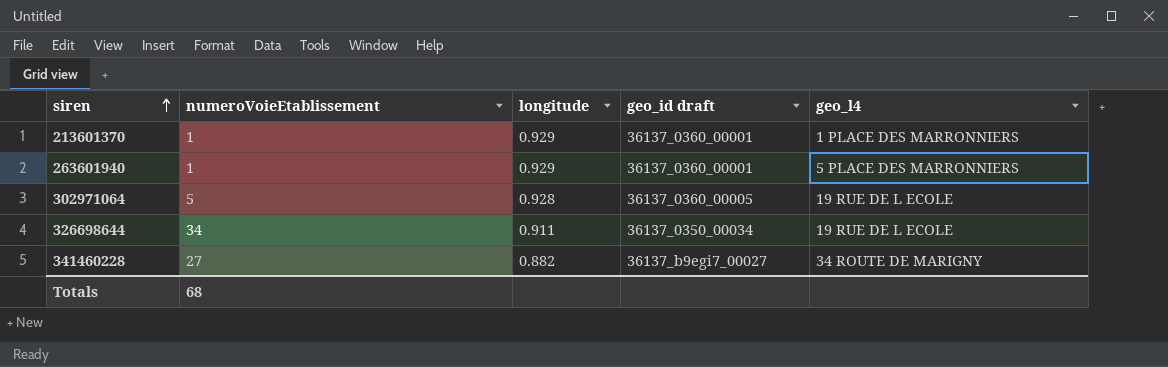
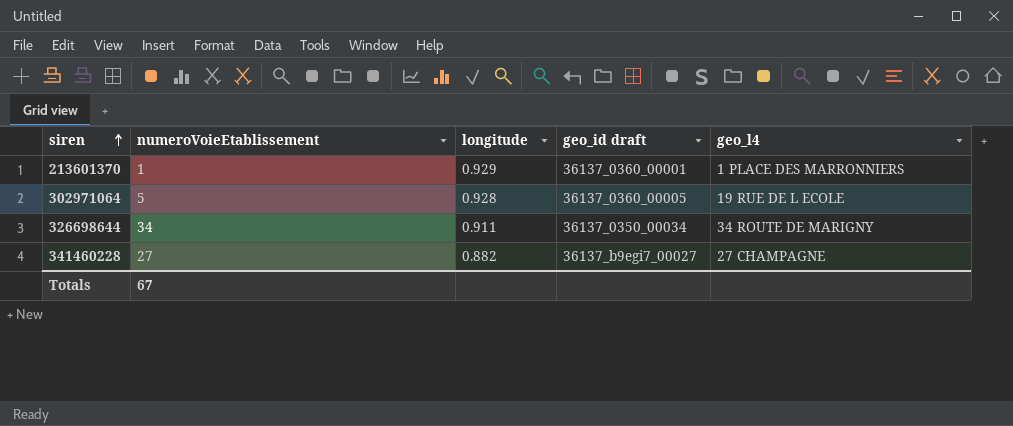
row 263601940: 1 | 0.929 | 36137_0360_00001 | 5 PLACE DES MARRONNIERS -> none
326698644 | geo_l4: 19 RUE DE L ECOLE -> 34 ROUTE DE MARIGNY
341460228 | geo_l4: 34 ROUTE DE MARIGNY -> 27 CHAMPAGNE
Totals | numeroVoieEtablissement: 68 -> 67

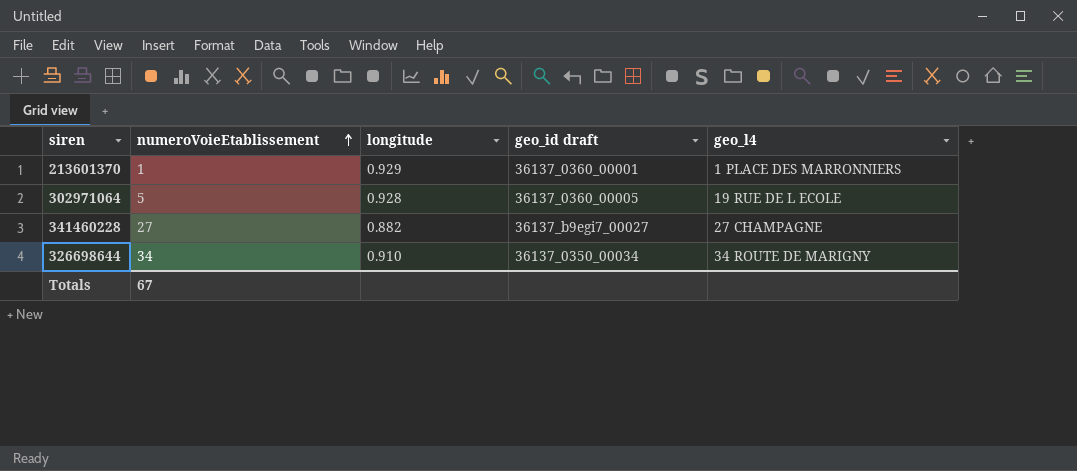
row order: siren ascending -> numeroVoieEtablissement ascending
326698644 | longitude: 0.911 -> 0.910

